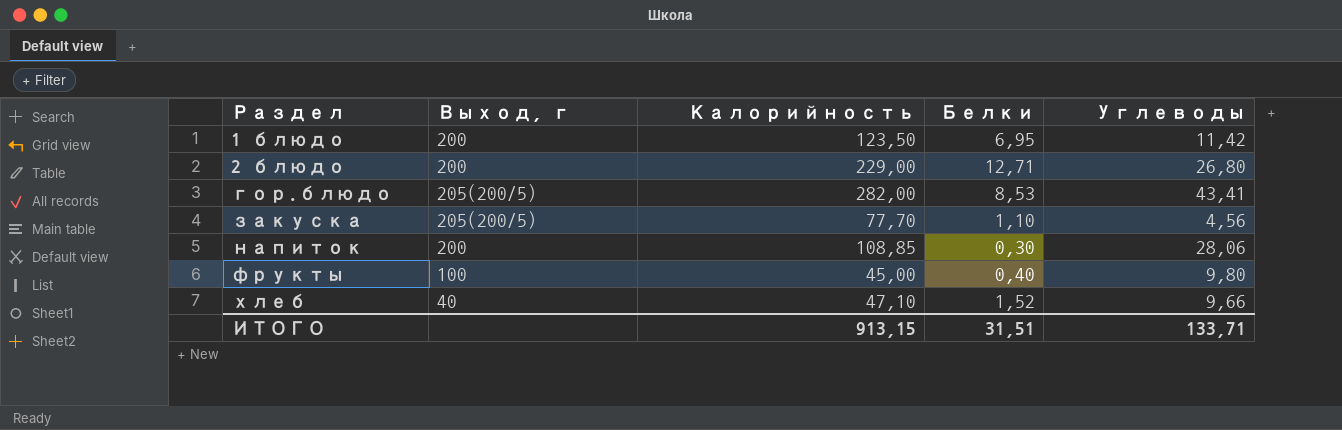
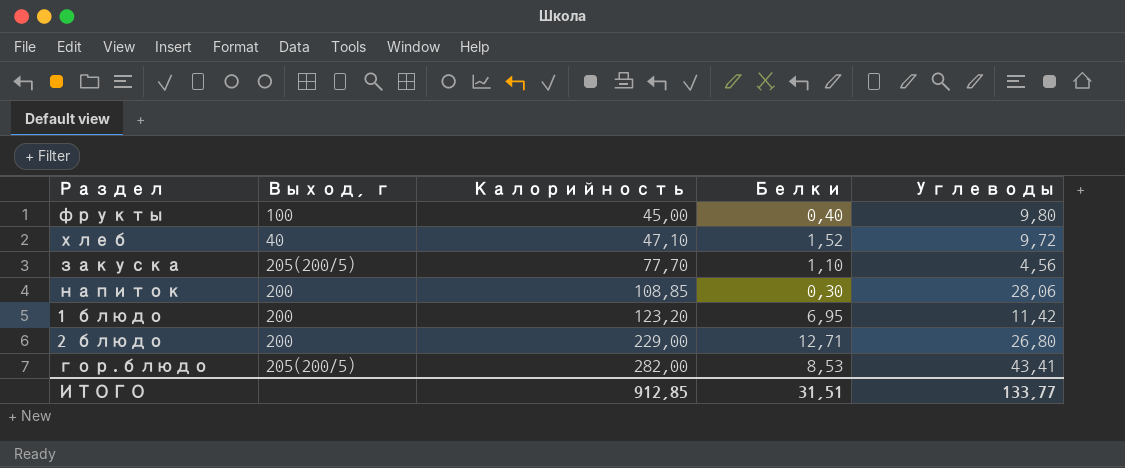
row order: Раздел ascending -> Калорийность ascending
хлеб | Углеводы: 9,66 -> 9,72
1 блюдо | Калорийность: 123,50 -> 123,20
ИТОГО | Калорийность: 913,15 -> 912,85
ИТОГО | Углеводы: 133,71 -> 133,77

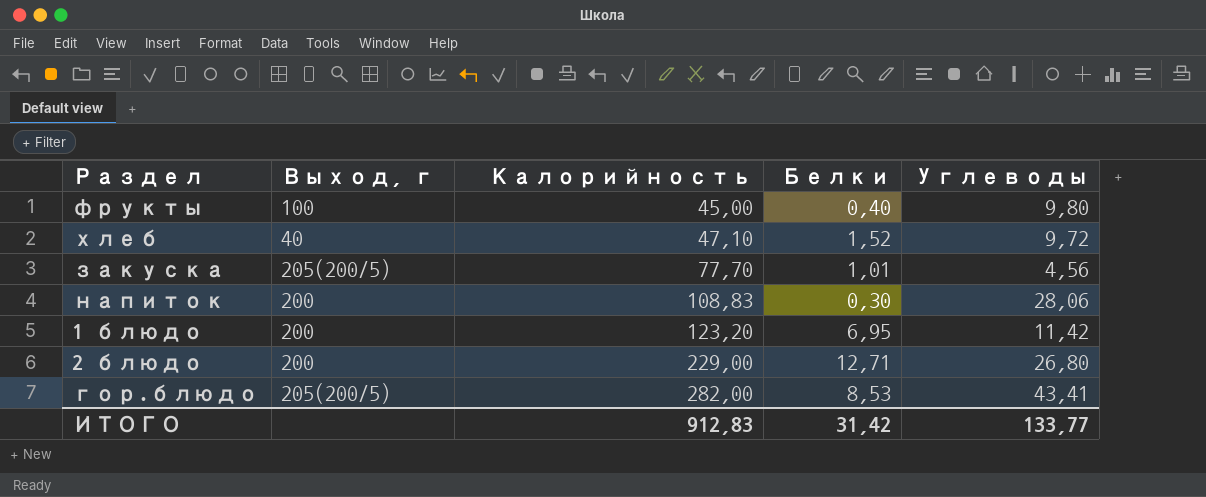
закуска | Белки: 1,10 -> 1,01
напиток | Калорийность: 108,85 -> 108,83
ИТОГО | Калорийность: 912,85 -> 912,83
ИТОГО | Белки: 31,51 -> 31,42

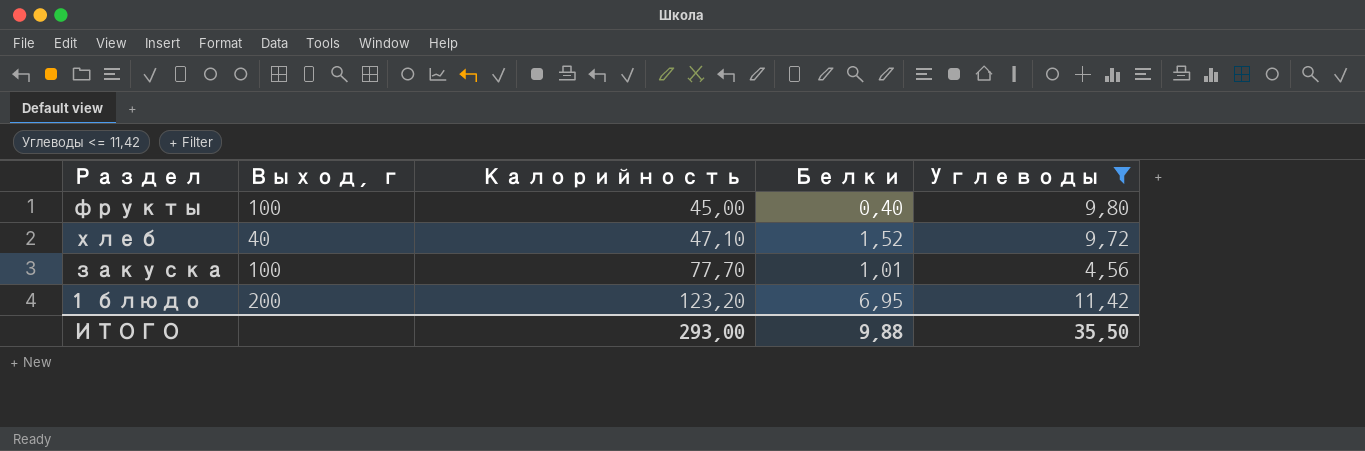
filter: none -> Углеводы <= 11,42
закуска | Выход, г: 205(200/5) -> 100
ИТОГО | Калорийность: 912,83 -> 293,00
ИТОГО | Белки: 31,42 -> 9,88
ИТОГО | Углеводы: 133,77 -> 35,50

